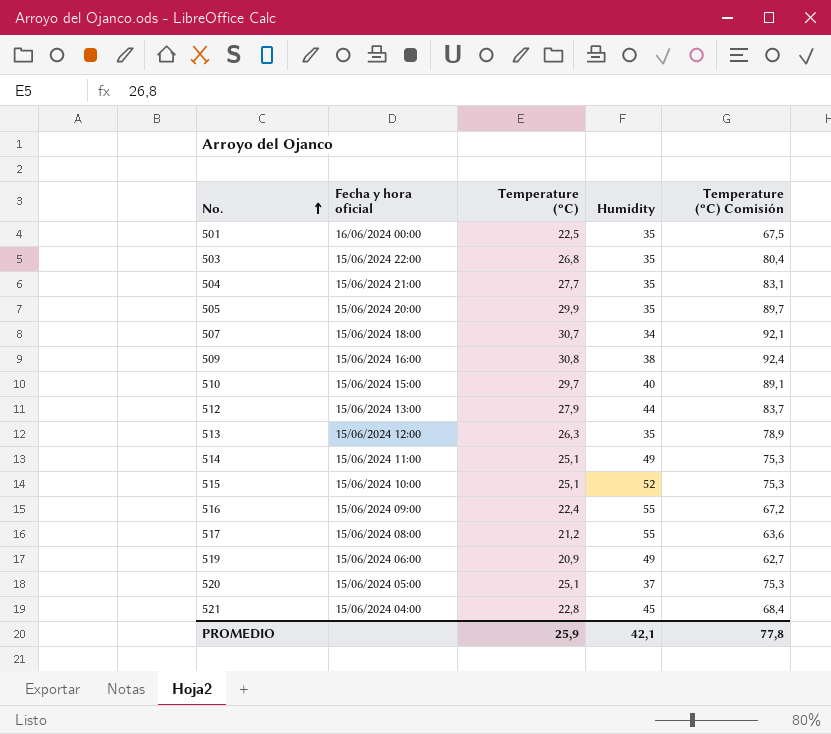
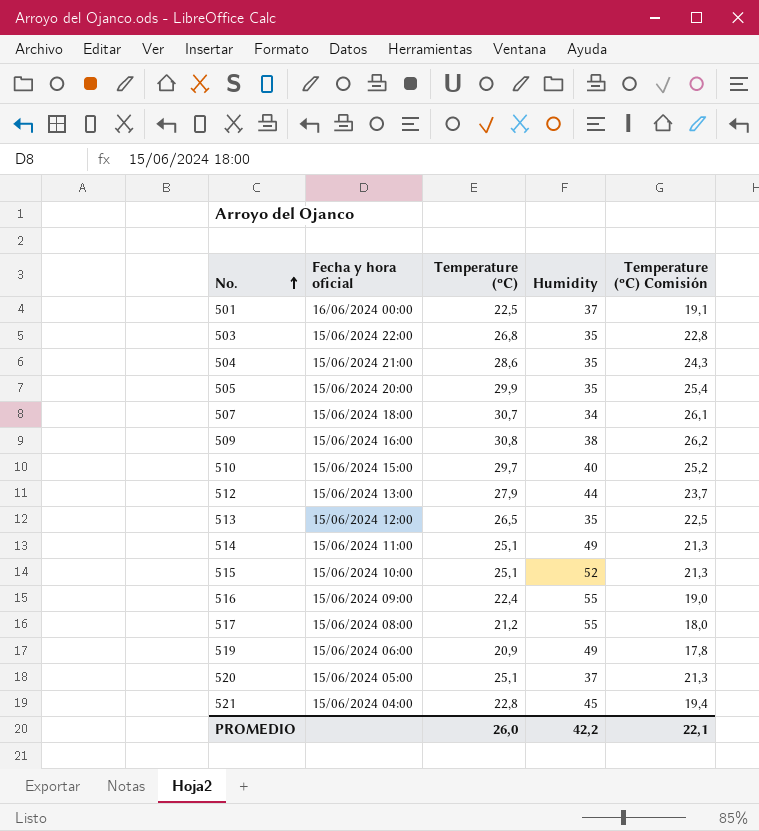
column Temperature (ºC) Comisión | formula: [Temperature (ºC)] * 3 -> [Temperature (ºC)] * 0,85
501 | Humidity: 35 -> 37
504 | Temperature (ºC): 27,7 -> 28,6
513 | Temperature (ºC): 26,3 -> 26,5
PROMEDIO | Temperature (ºC): 25,9 -> 26,0
PROMEDIO | Humidity: 42,1 -> 42,2
PROMEDIO | Temperature (ºC) Comisión: 77,8 -> 22,1

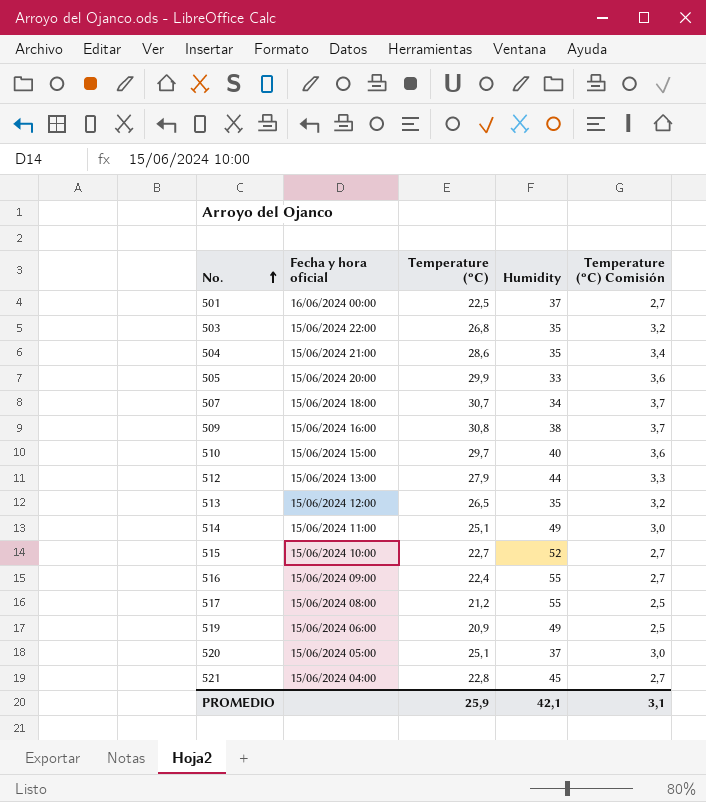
column Temperature (ºC) Comisión | formula: [Temperature (ºC)] * 0,85 -> [Temperature (ºC)] * 0,12
505 | Humidity: 35 -> 33
515 | Temperature (ºC): 25,1 -> 22,7
PROMEDIO | Temperature (ºC): 26,0 -> 25,9
PROMEDIO | Humidity: 42,2 -> 42,1
PROMEDIO | Temperature (ºC) Comisión: 22,1 -> 3,1

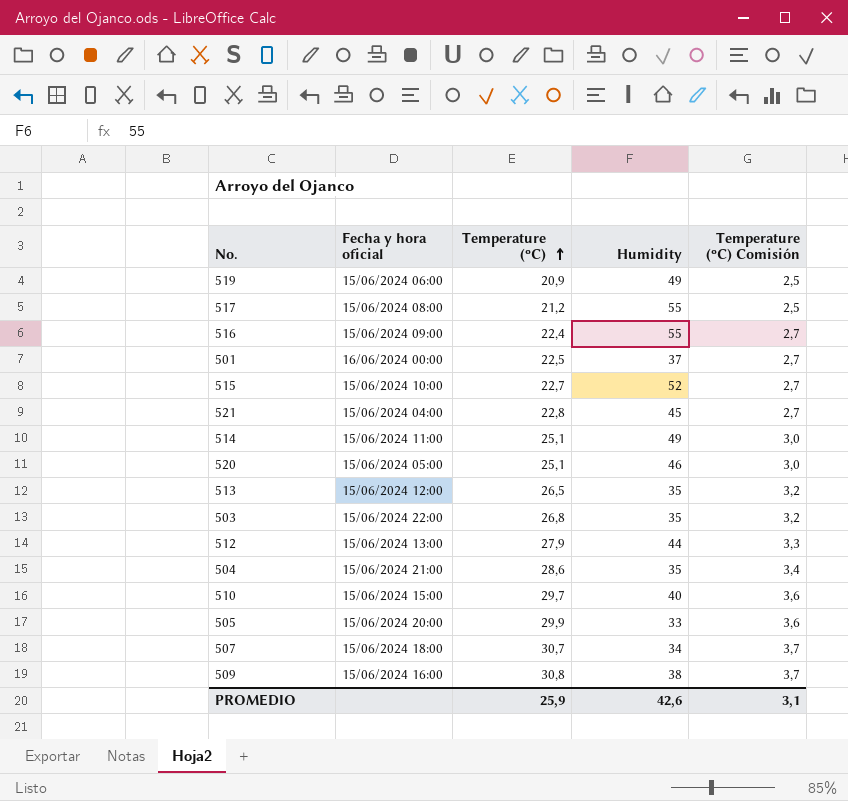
row order: No. ascending -> Temperature (ºC) ascending
520 | Humidity: 37 -> 46
PROMEDIO | Humidity: 42,1 -> 42,6

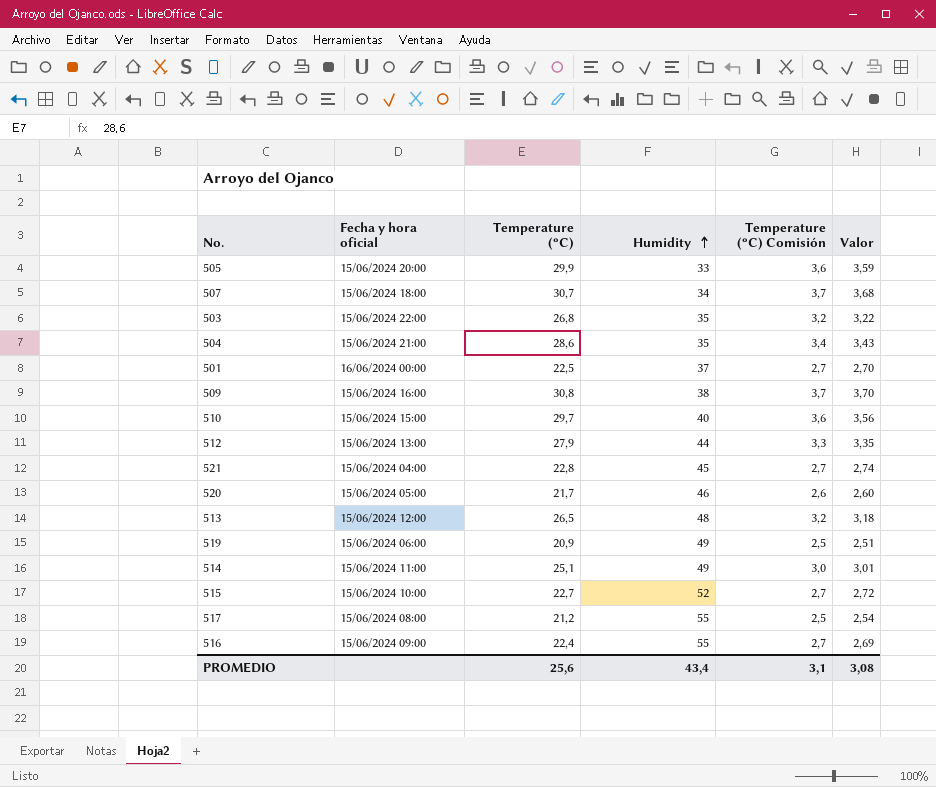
row order: Temperature (ºC) ascending -> Humidity ascending
column Valor | formula: none -> [Temperature (ºC)] * 0,12
520 | Temperature (ºC): 25,1 -> 21,7
520 | Temperature (ºC) Comisión: 3,0 -> 2,6
513 | Humidity: 35 -> 48
PROMEDIO | Temperature (ºC): 25,9 -> 25,6
PROMEDIO | Humidity: 42,6 -> 43,4

